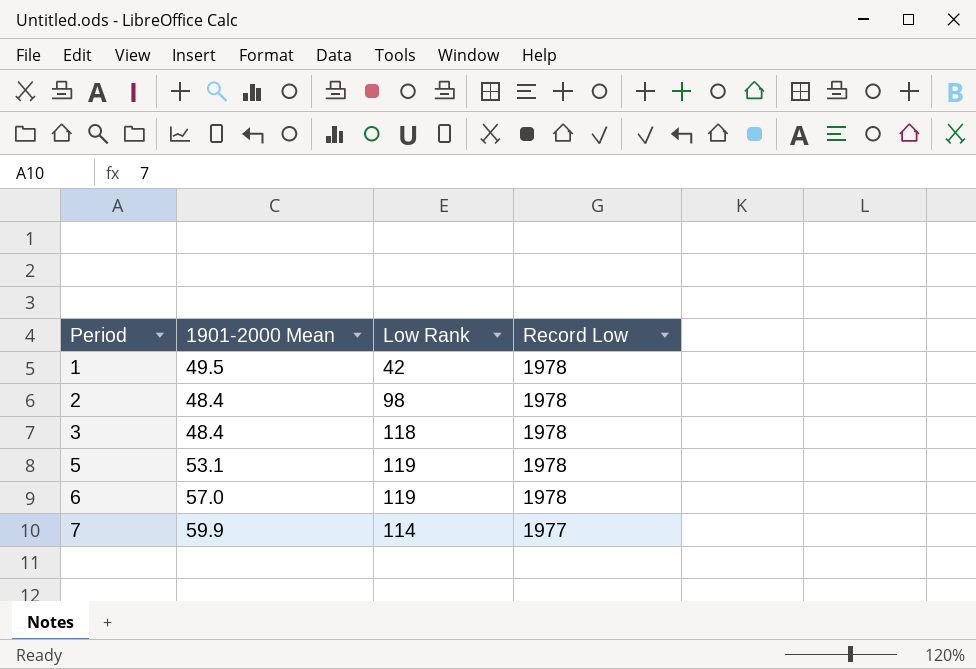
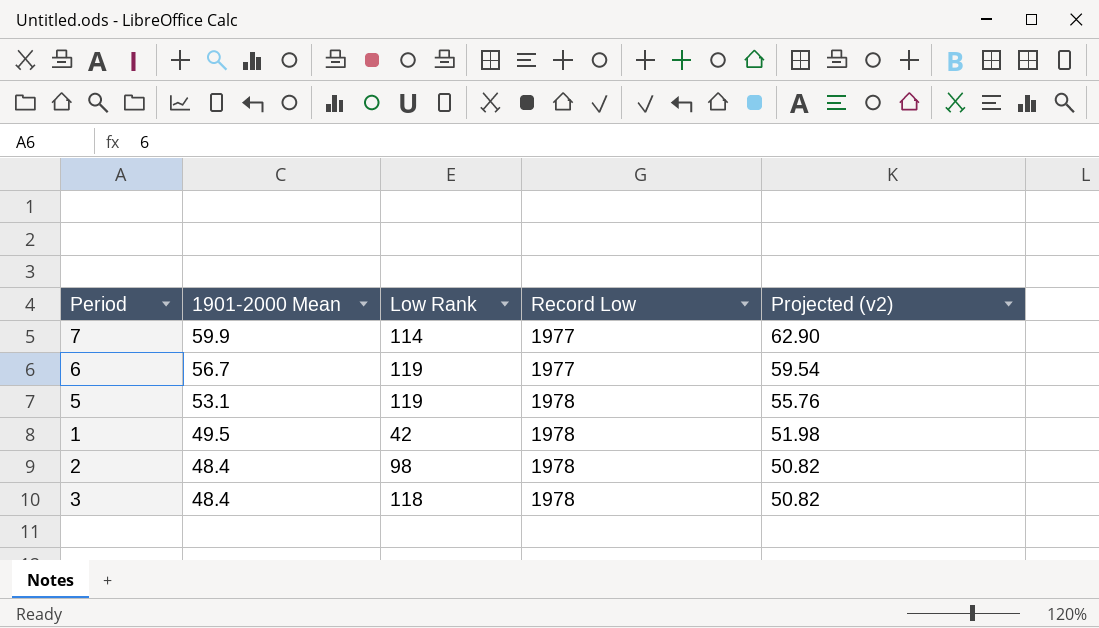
row order: Period ascending -> 1901-2000 Mean descending
column Projected (v2) | formula: none -> [1901-2000 Mean] * 1.05
6 | 1901-2000 Mean: 57.0 -> 56.7
6 | Record Low: 1978 -> 1977

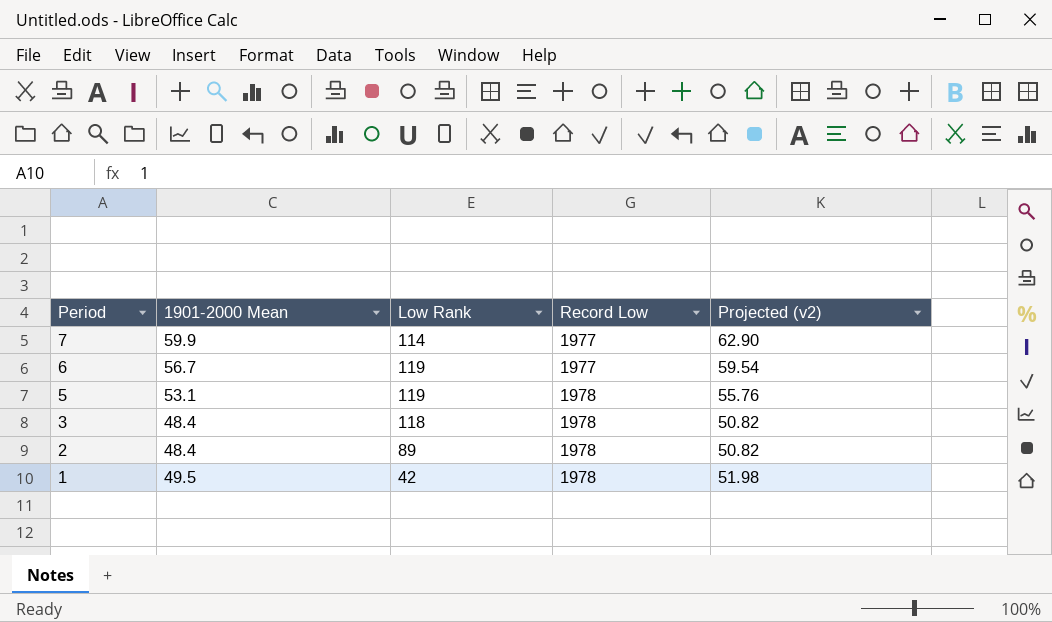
row order: 1901-2000 Mean descending -> Period descending
2 | Low Rank: 98 -> 89

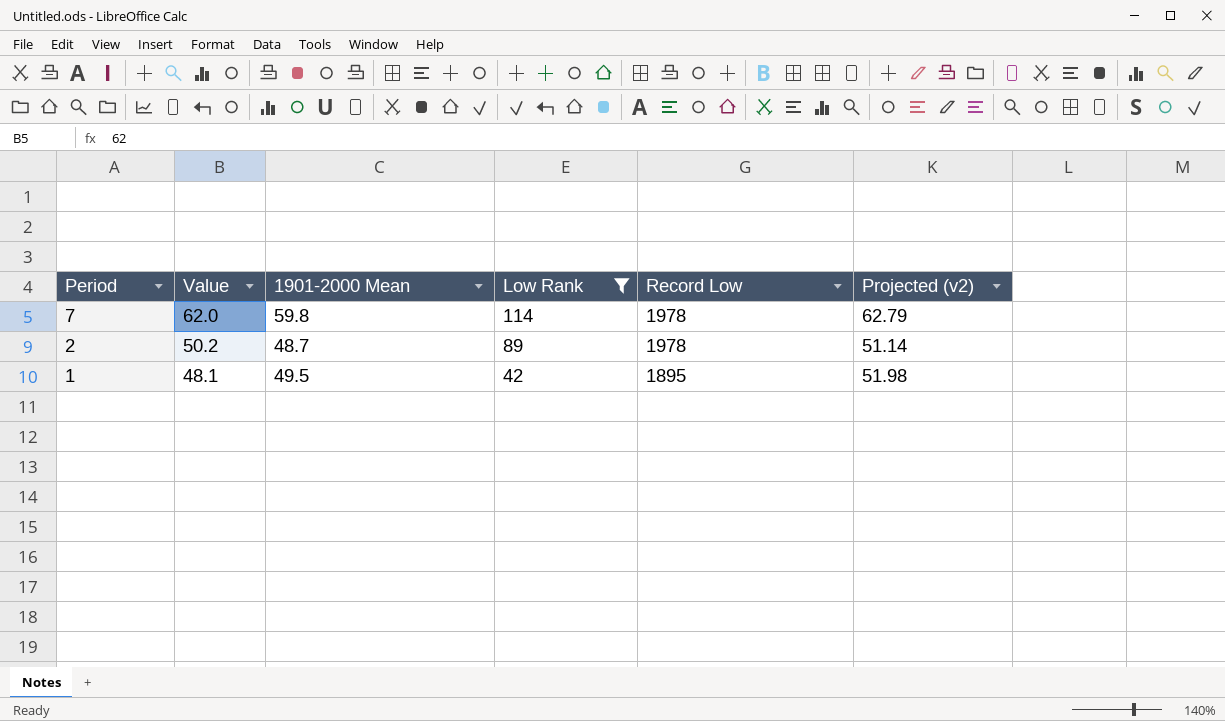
filter: none -> Low Rank <= 114
column Value | position: none -> 2
7 | 1901-2000 Mean: 59.9 -> 59.8
7 | Record Low: 1977 -> 1978
7 | Projected (v2): 62.90 -> 62.79
2 | 1901-2000 Mean: 48.4 -> 48.7
2 | Projected (v2): 50.82 -> 51.14
1 | Record Low: 1978 -> 1895

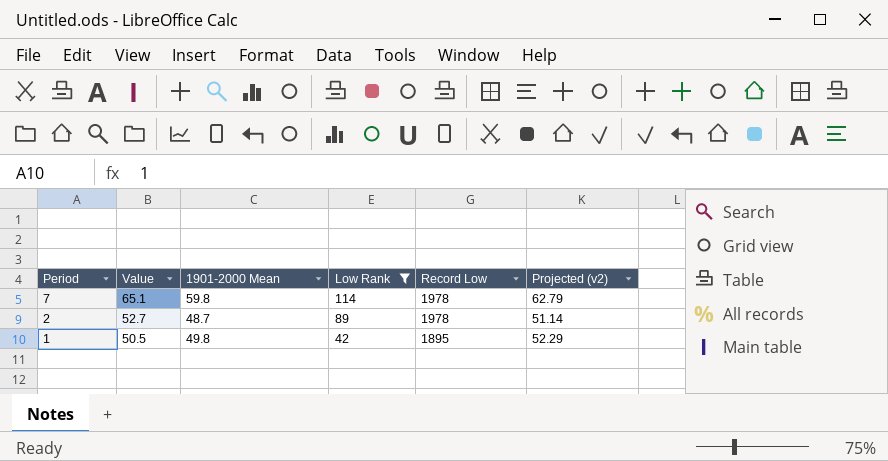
7 | Value: 62.0 -> 65.1
2 | Value: 50.2 -> 52.7
1 | Value: 48.1 -> 50.5
1 | 1901-2000 Mean: 49.5 -> 49.8
1 | Projected (v2): 51.98 -> 52.29

